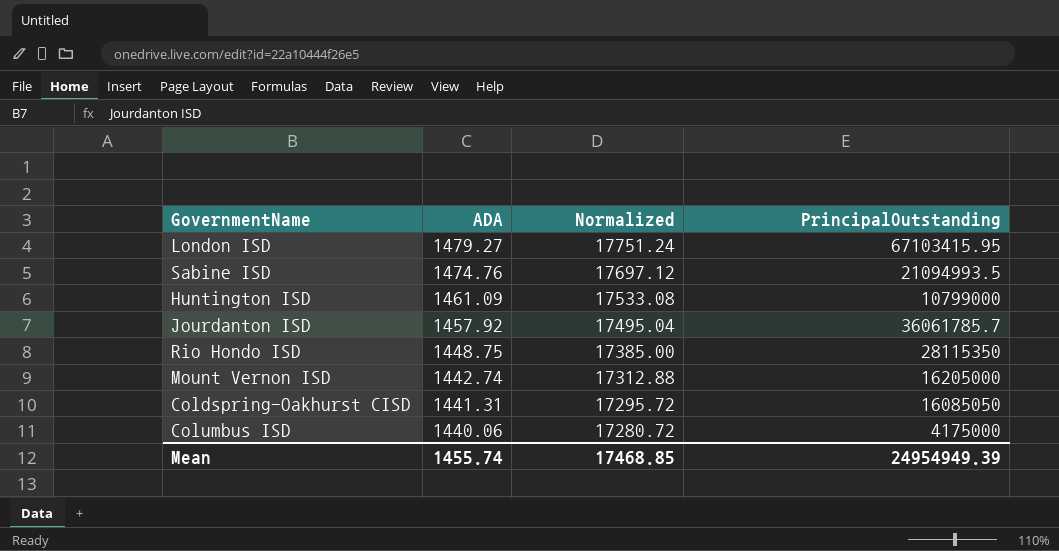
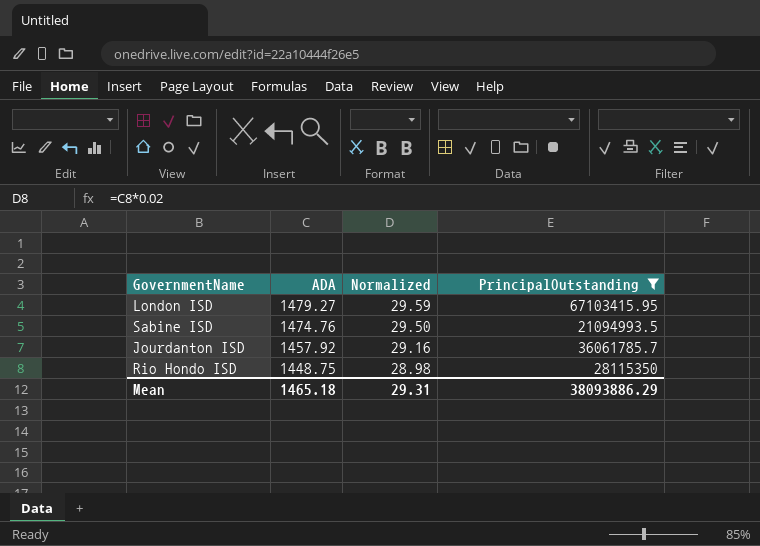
filter: none -> PrincipalOutstanding >= 21094993.5
column Normalized | formula: [ADA] * 12 -> [ADA] * 0.02
Mean | ADA: 1455.74 -> 1465.18
Mean | Normalized: 17468.85 -> 29.31
Mean | PrincipalOutstanding: 24954949.39 -> 38093886.29

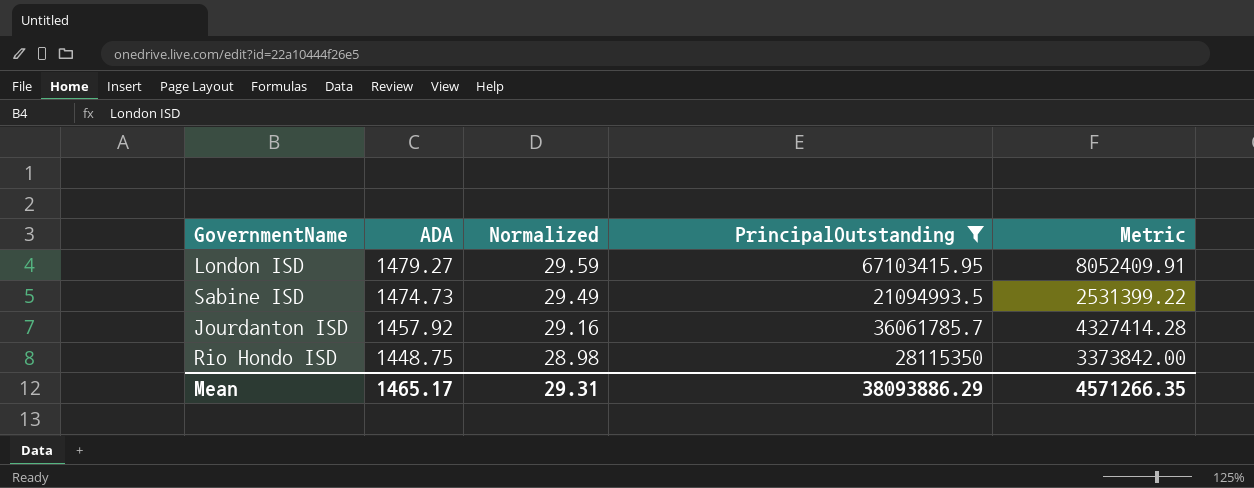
column Metric | formula: none -> [PrincipalOutstanding] * 0.12
Sabine ISD | ADA: 1474.76 -> 1474.73
Sabine ISD | Normalized: 29.50 -> 29.49
Mean | ADA: 1465.18 -> 1465.17

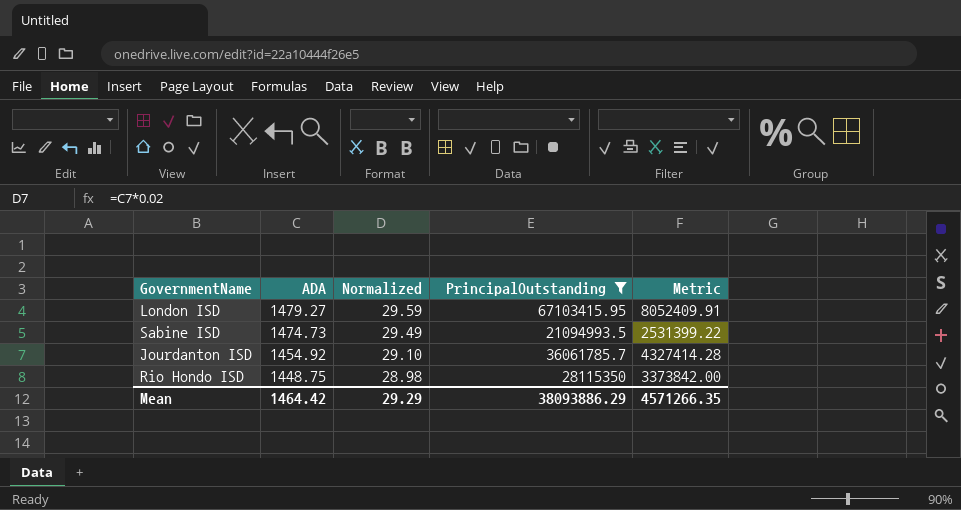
Jourdanton ISD | ADA: 1457.92 -> 1454.92
Jourdanton ISD | Normalized: 29.16 -> 29.10
Mean | ADA: 1465.17 -> 1464.42
Mean | Normalized: 29.31 -> 29.29

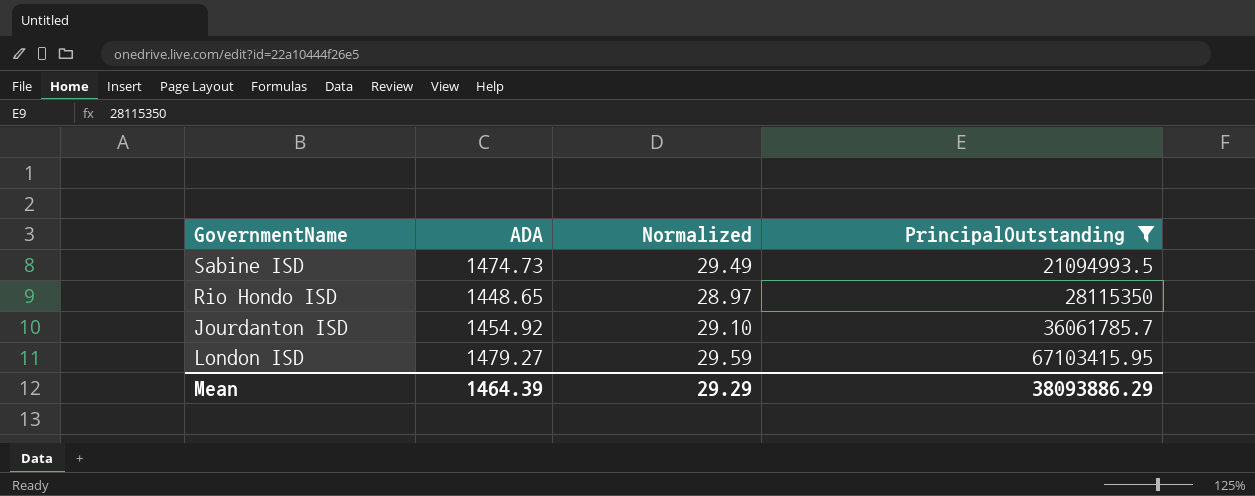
row order: ADA descending -> PrincipalOutstanding ascending
column Metric | formula: [PrincipalOutstanding] * 0.12 -> none
Rio Hondo ISD | ADA: 1448.75 -> 1448.65
Rio Hondo ISD | Normalized: 28.98 -> 28.97
Mean | ADA: 1464.42 -> 1464.39

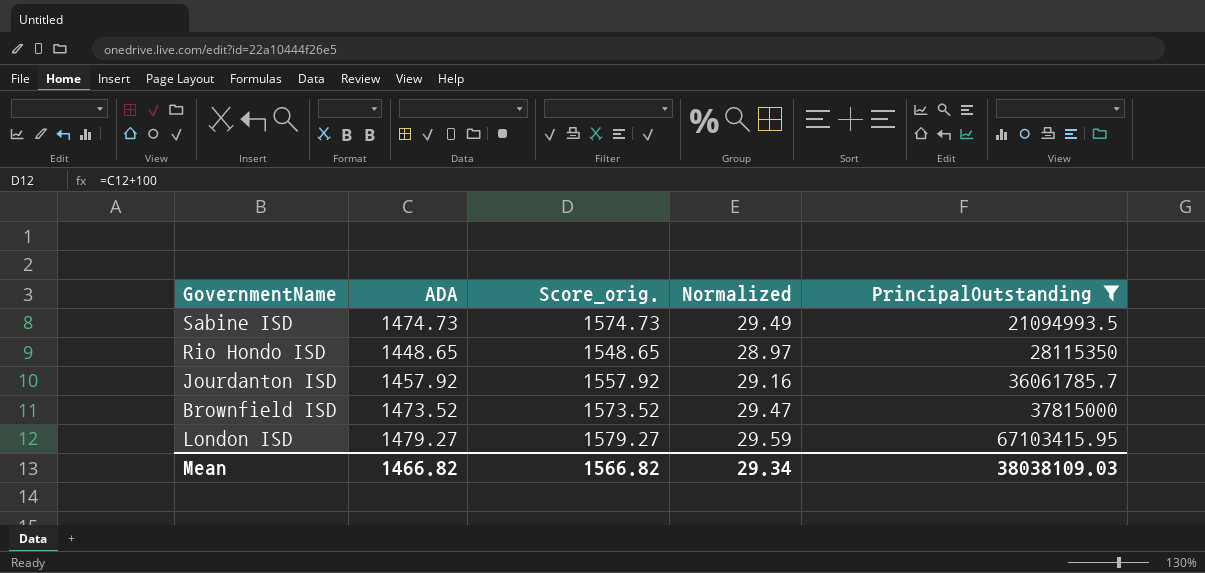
column Score_orig. | formula: none -> [ADA] + 100
Jourdanton ISD | ADA: 1454.92 -> 1457.92
Jourdanton ISD | Normalized: 29.10 -> 29.16
row Brownfield ISD: none -> 1473.52 | 1573.52 | 29.47 | 37815000
Mean | ADA: 1464.39 -> 1466.82
Mean | Normalized: 29.29 -> 29.34
Mean | PrincipalOutstanding: 38093886.29 -> 38038109.03

